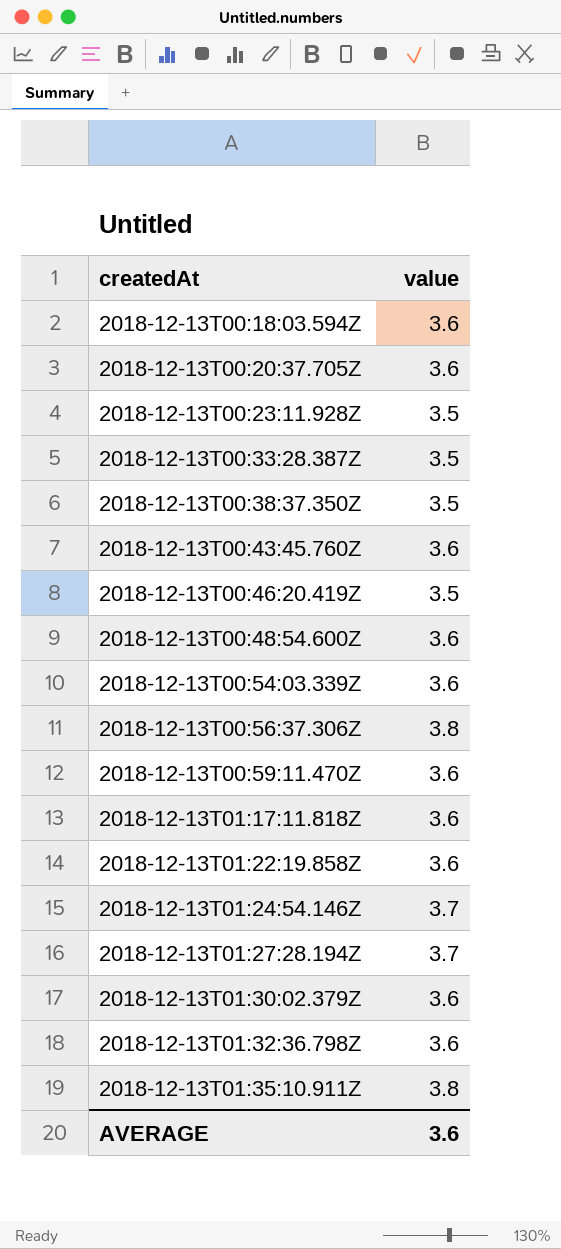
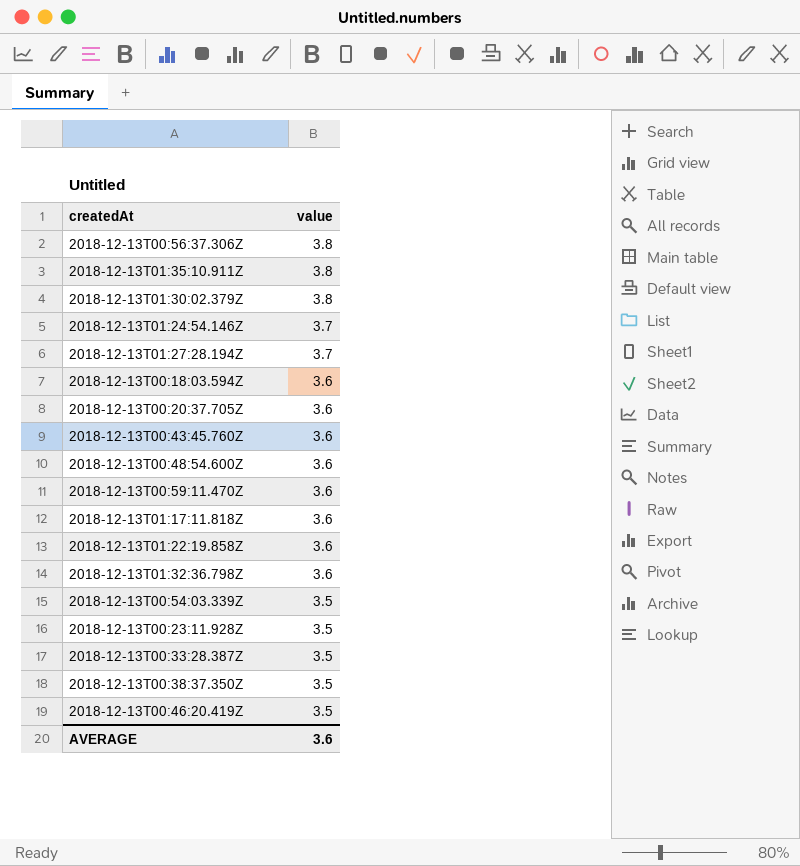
row order: createdAt ascending -> value descending
2018-12-13T01:30:02.379Z | value: 3.6 -> 3.8
2018-12-13T00:54:03.339Z | value: 3.6 -> 3.5

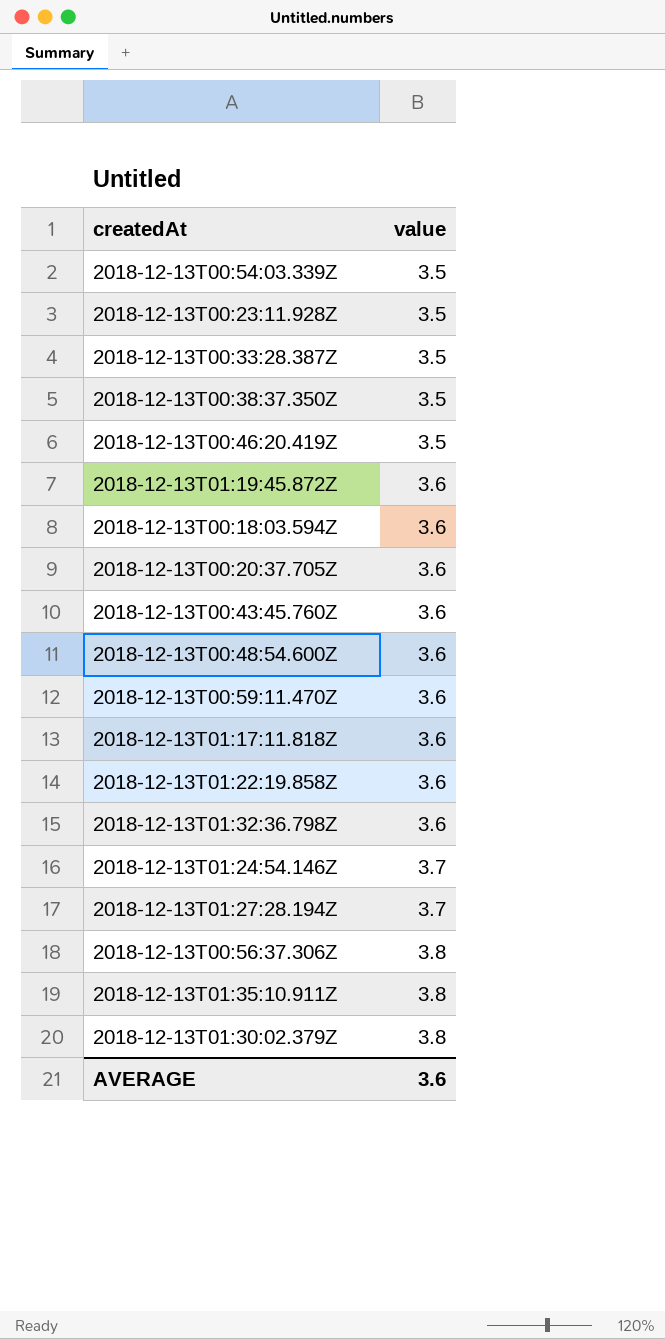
row order: value descending -> value ascending
row 2018-12-13T01:19:45.872Z: none -> 3.6

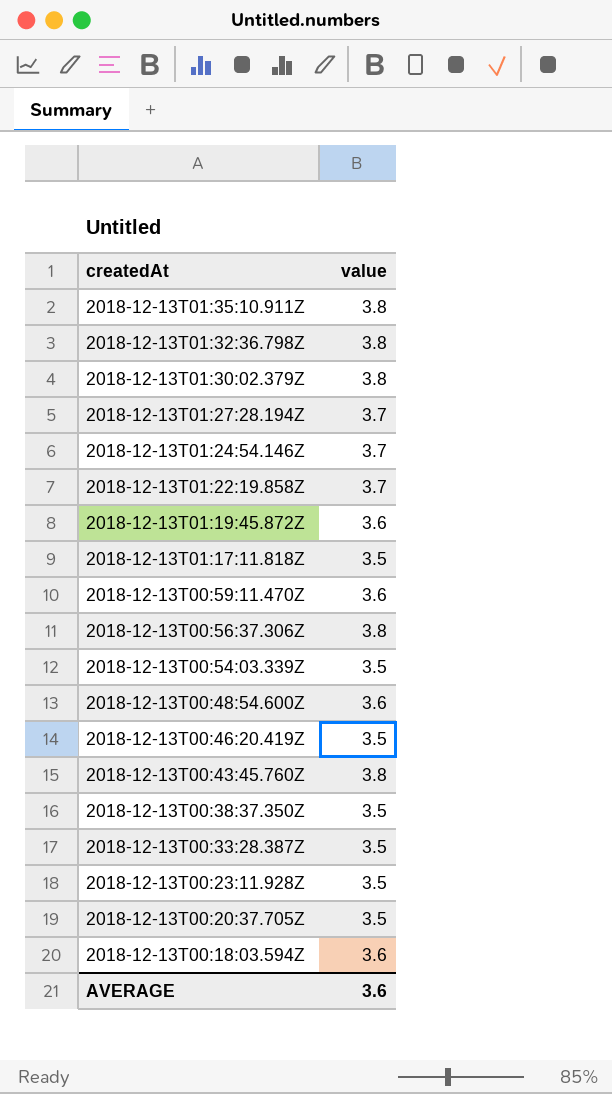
row order: value ascending -> createdAt descending
2018-12-13T01:32:36.798Z | value: 3.6 -> 3.8
2018-12-13T01:22:19.858Z | value: 3.6 -> 3.7
2018-12-13T01:17:11.818Z | value: 3.6 -> 3.5
2018-12-13T00:43:45.760Z | value: 3.6 -> 3.8
2018-12-13T00:20:37.705Z | value: 3.6 -> 3.5

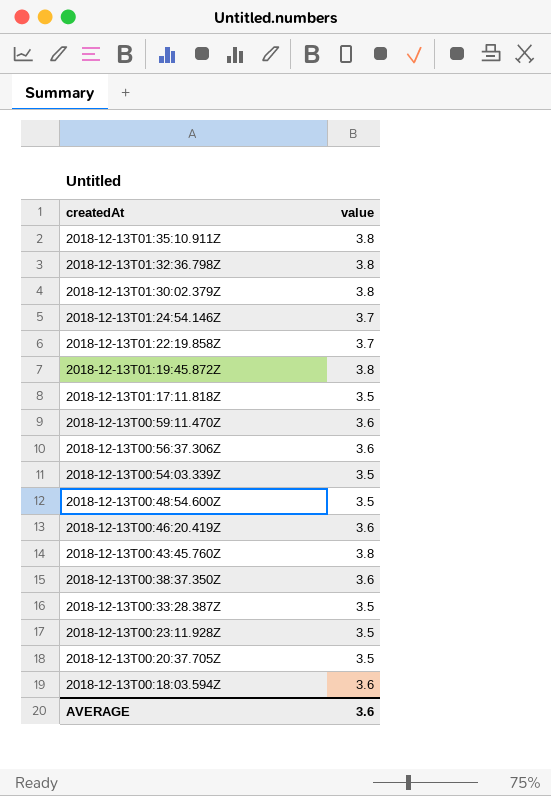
row 2018-12-13T01:27:28.194Z: 3.7 -> none
2018-12-13T01:19:45.872Z | value: 3.6 -> 3.8
2018-12-13T00:56:37.306Z | value: 3.8 -> 3.6
2018-12-13T00:48:54.600Z | value: 3.6 -> 3.5
2018-12-13T00:46:20.419Z | value: 3.5 -> 3.6
2018-12-13T00:38:37.350Z | value: 3.5 -> 3.6

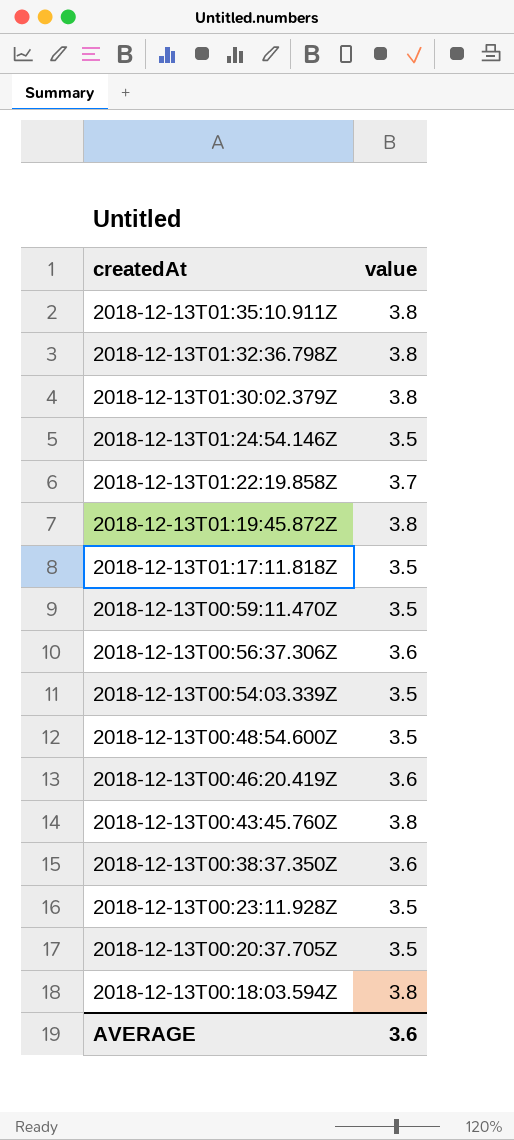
row 2018-12-13T00:33:28.387Z: 3.5 -> none
2018-12-13T01:24:54.146Z | value: 3.7 -> 3.5
2018-12-13T00:59:11.470Z | value: 3.6 -> 3.5
2018-12-13T00:18:03.594Z | value: 3.6 -> 3.8

